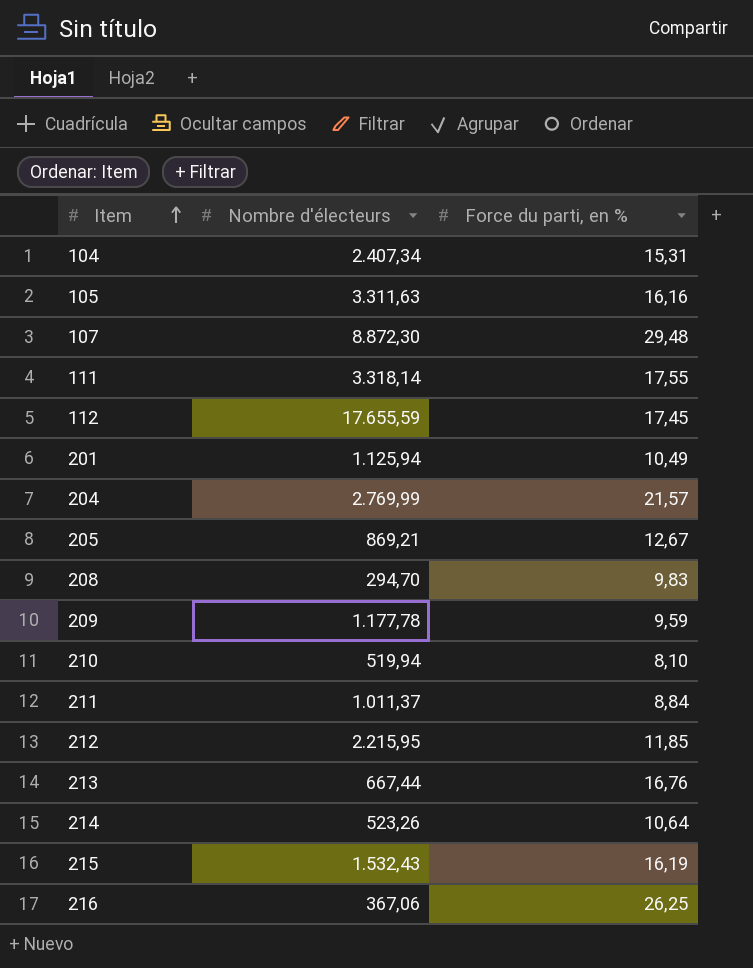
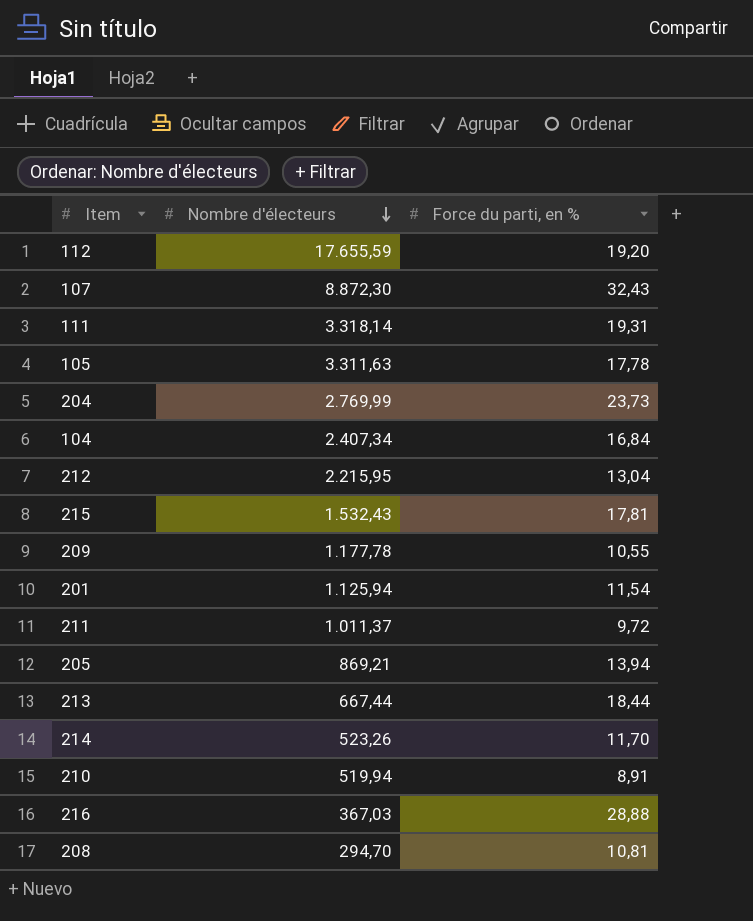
row order: Item ascending -> Nombre d'électeurs descending
112 | Force du parti, en %: 17,45 -> 19,20
107 | Force du parti, en %: 29,48 -> 32,43
111 | Force du parti, en %: 17,55 -> 19,31
105 | Force du parti, en %: 16,16 -> 17,78
204 | Force du parti, en %: 21,57 -> 23,73
104 | Force du parti, en %: 15,31 -> 16,84
212 | Force du parti, en %: 11,85 -> 13,04
215 | Force du parti, en %: 16,19 -> 17,81
209 | Force du parti, en %: 9,59 -> 10,55
201 | Force du parti, en %: 10,49 -> 11,54
211 | Force du parti, en %: 8,84 -> 9,72
205 | Force du parti, en %: 12,67 -> 13,94
213 | Force du parti, en %: 16,76 -> 18,44
214 | Force du parti, en %: 10,64 -> 11,70
210 | Force du parti, en %: 8,10 -> 8,91
216 | Nombre d'électeurs: 367,06 -> 367,03
216 | Force du parti, en %: 26,25 -> 28,88
208 | Force du parti, en %: 9,83 -> 10,81

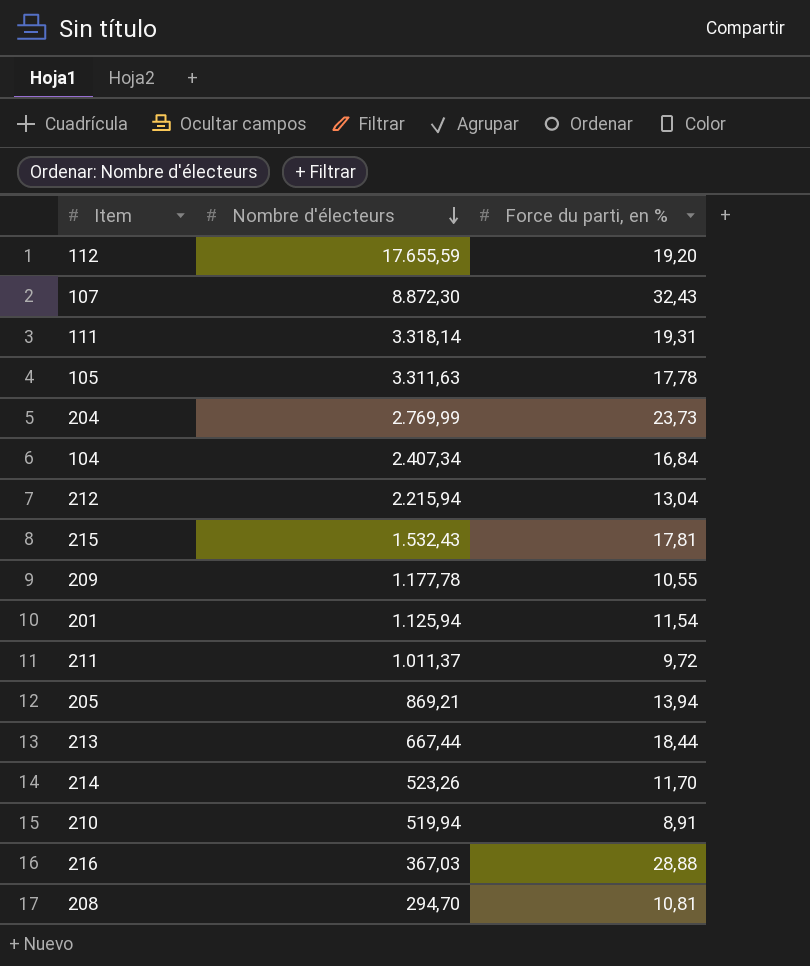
212 | Nombre d'électeurs: 2.215,95 -> 2.215,94

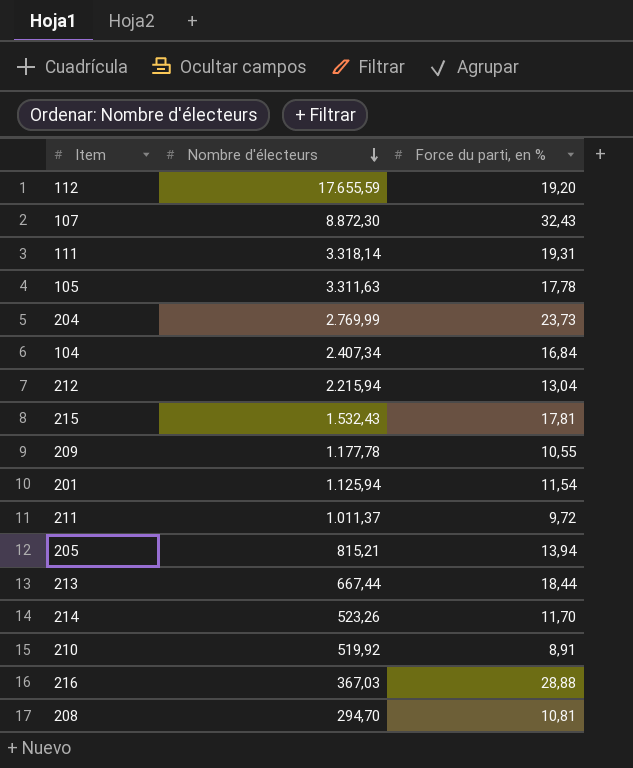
205 | Nombre d'électeurs: 869,21 -> 815,21
210 | Nombre d'électeurs: 519,94 -> 519,92

